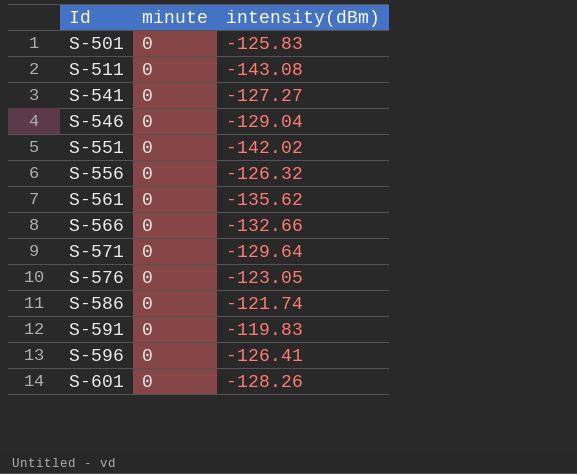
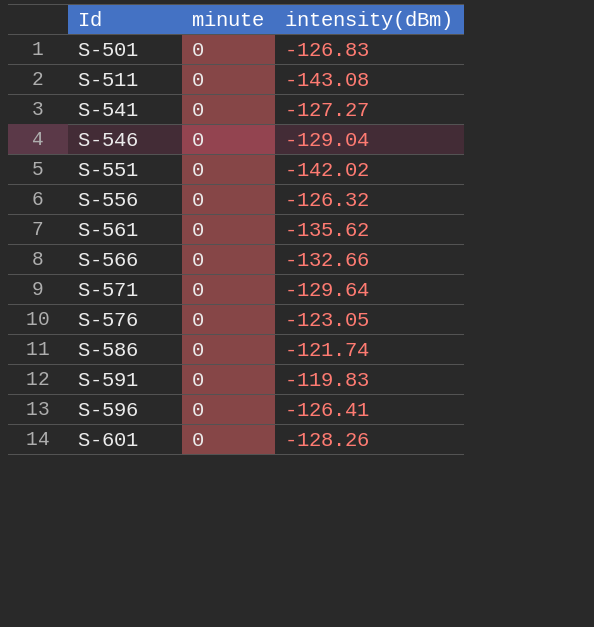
S-501 | intensity(dBm): -125.83 -> -126.83

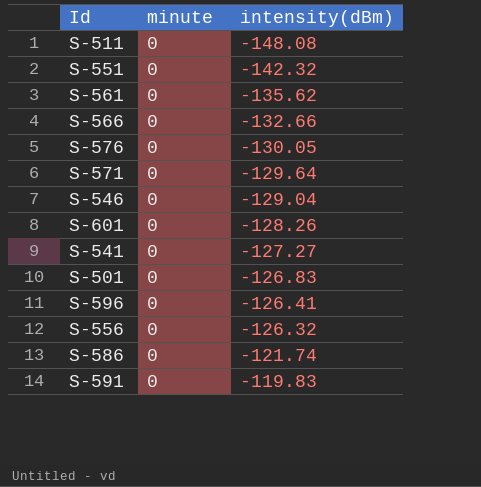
row order: Id ascending -> intensity(dBm) ascending
S-511 | intensity(dBm): -143.08 -> -148.08
S-551 | intensity(dBm): -142.02 -> -142.32
S-576 | intensity(dBm): -123.05 -> -130.05

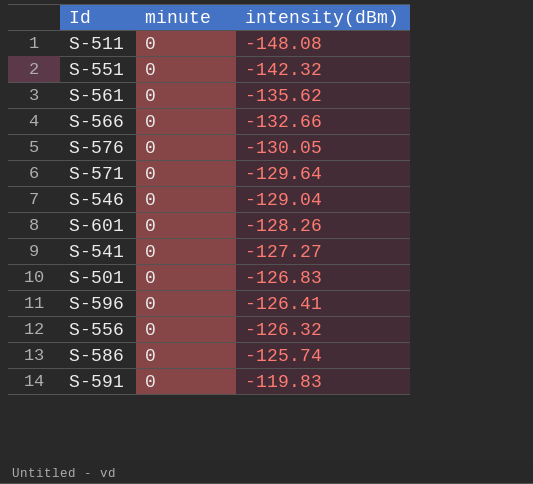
S-586 | intensity(dBm): -121.74 -> -125.74

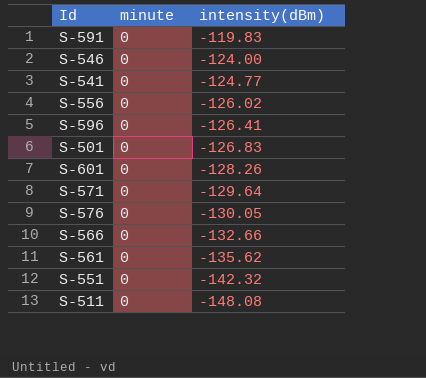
row order: intensity(dBm) ascending -> intensity(dBm) descending
row S-586: 0 | -125.74 -> none
S-546 | intensity(dBm): -129.04 -> -124.00
S-541 | intensity(dBm): -127.27 -> -124.77
S-556 | intensity(dBm): -126.32 -> -126.02

